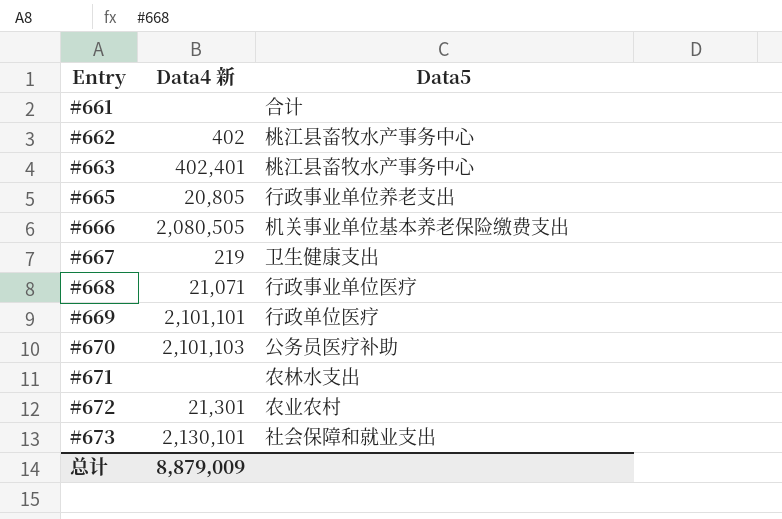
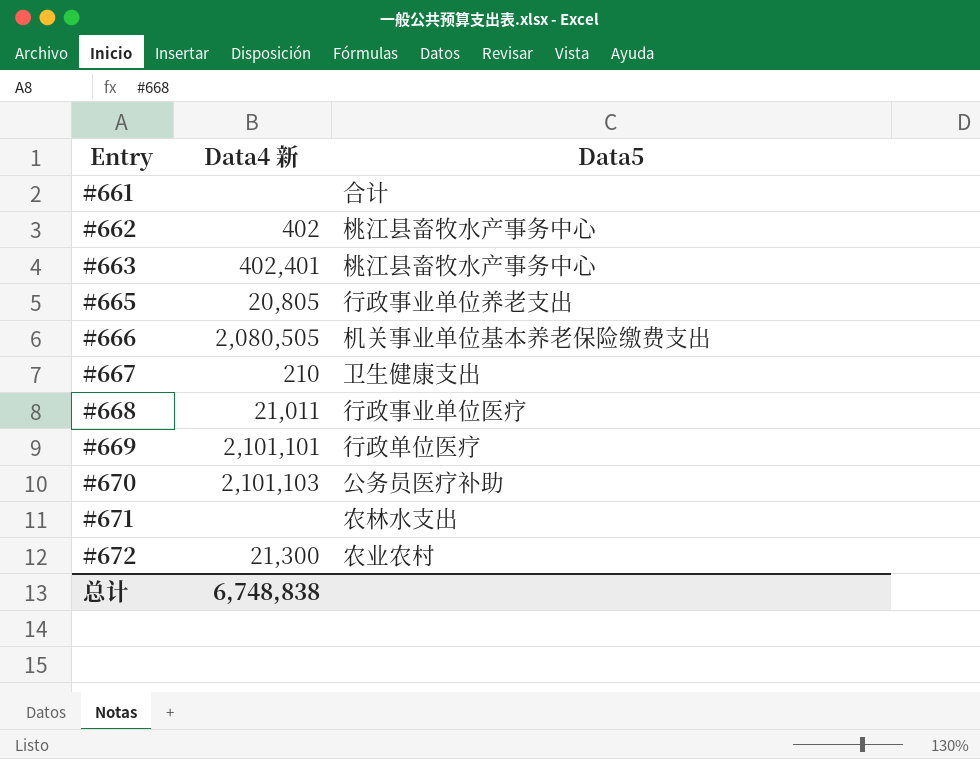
row #673: 2,130,101 | 社会保障和就业支出 -> none
#667 | Data4 新: 219 -> 210
#668 | Data4 新: 21,071 -> 21,011
#672 | Data4 新: 21,301 -> 21,300
总计 | Data4 新: 8,879,009 -> 6,748,838

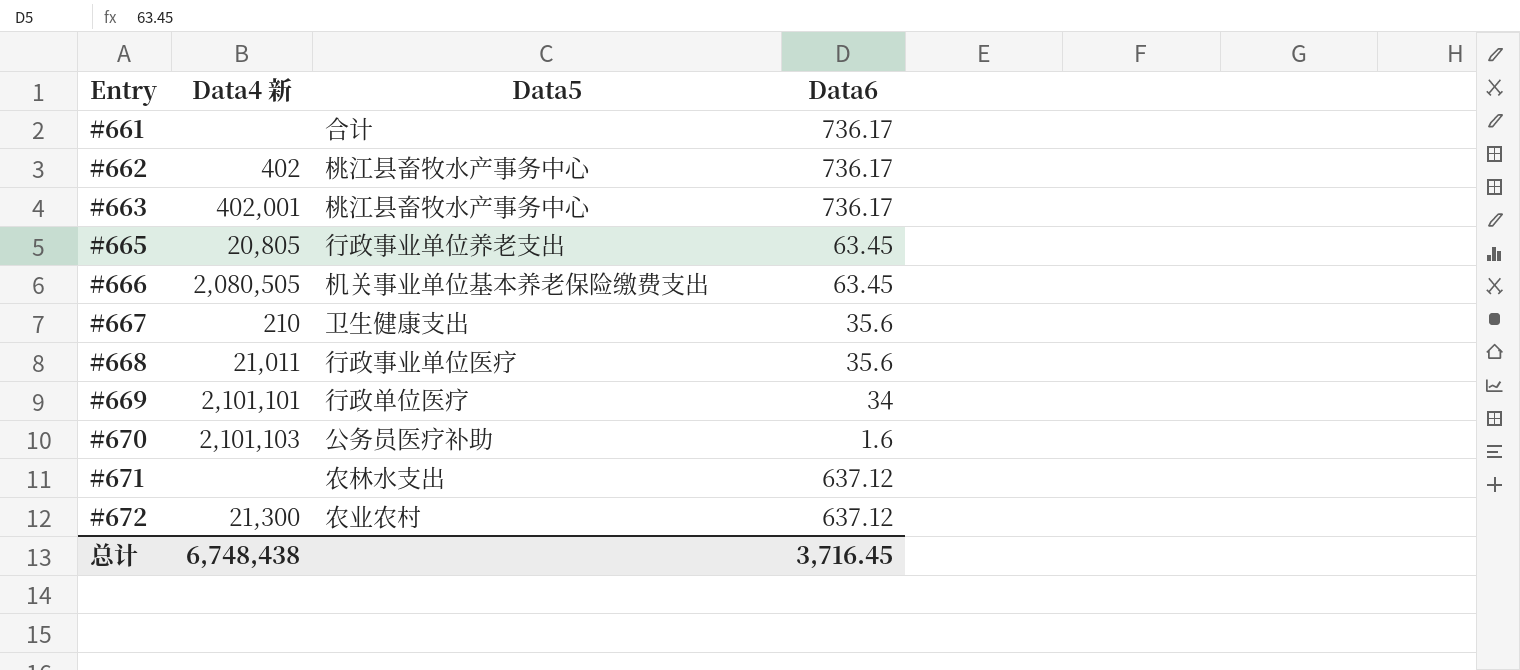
column Data6 | position: none -> 4
#663 | Data4 新: 402,401 -> 402,001
总计 | Data4 新: 6,748,838 -> 6,748,438

